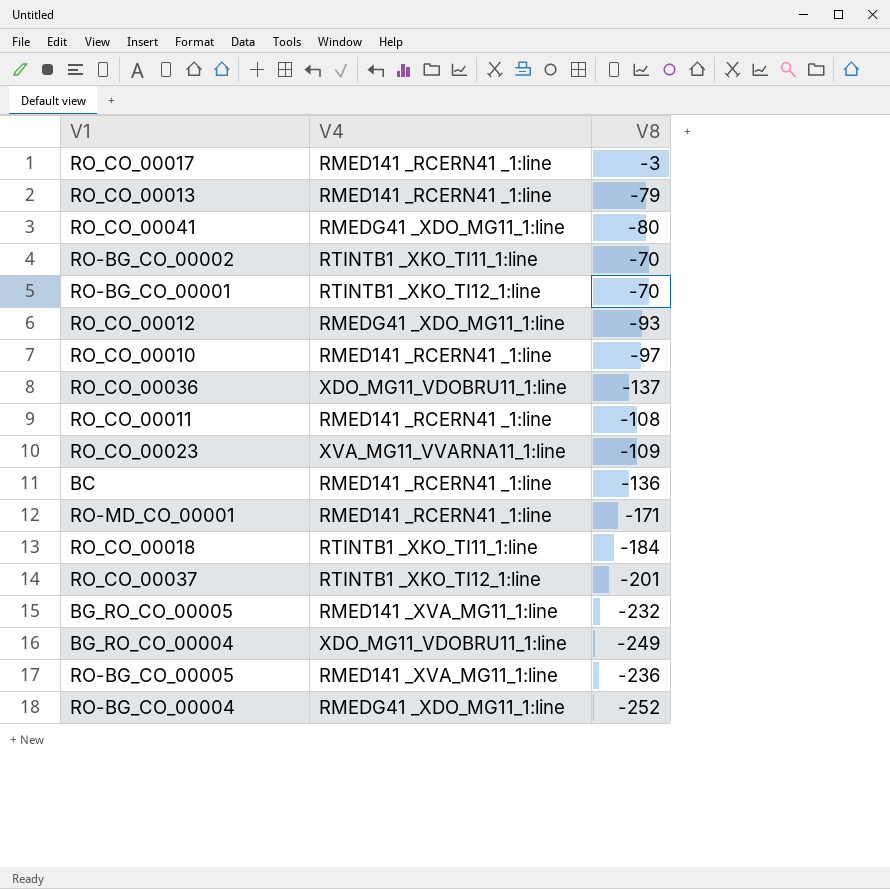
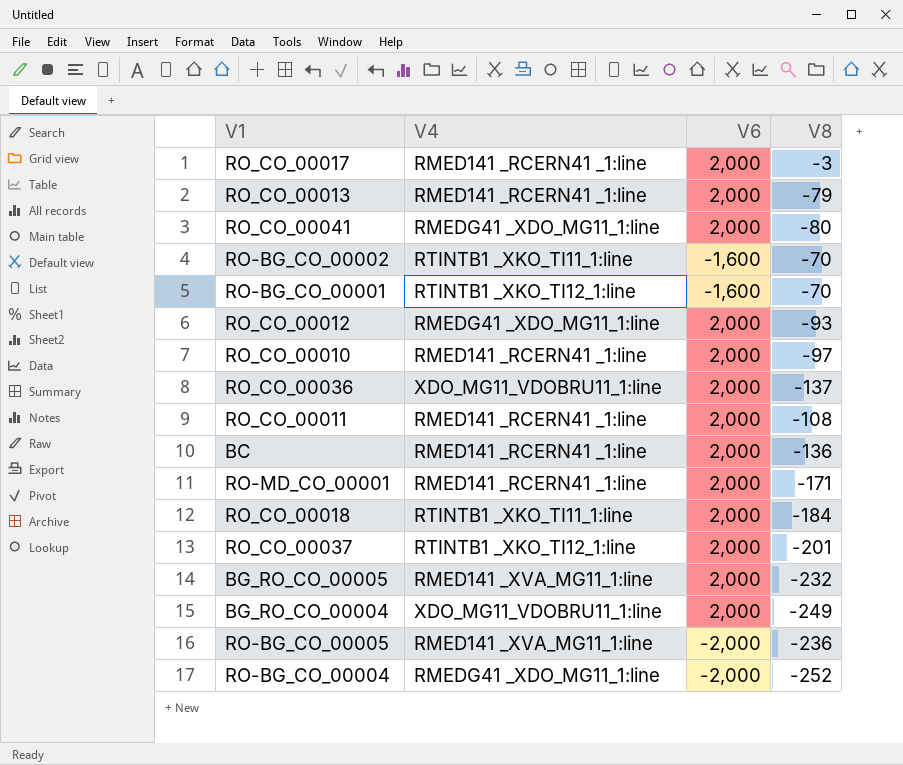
column V6 | position: none -> 3
row RO_CO_00023: XVA_MG11_VVARNA11_1:line | -109 -> none

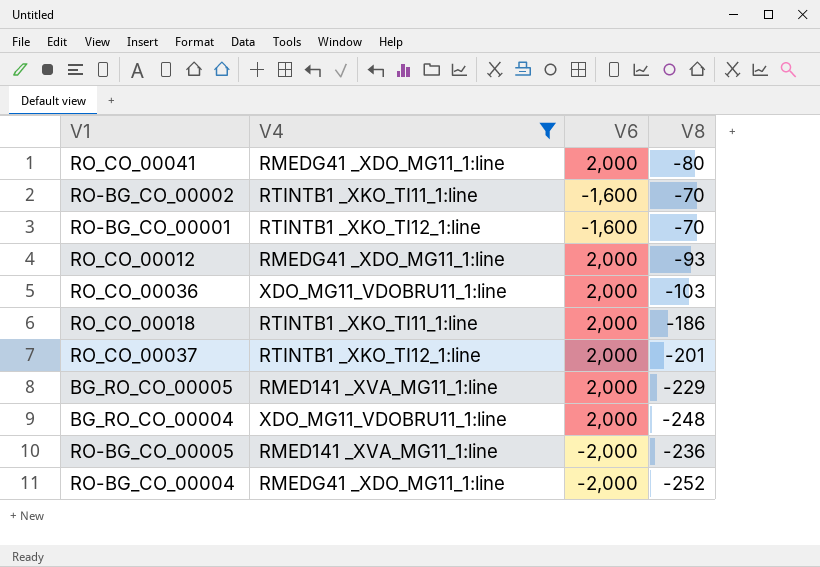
filter: none -> V4 != RMED141 _RCERN41 _1:line
RO_CO_00036 | V8: -137 -> -103
RO_CO_00018 | V8: -184 -> -186
BG_RO_CO_00005 | V8: -232 -> -229
BG_RO_CO_00004 | V8: -249 -> -248

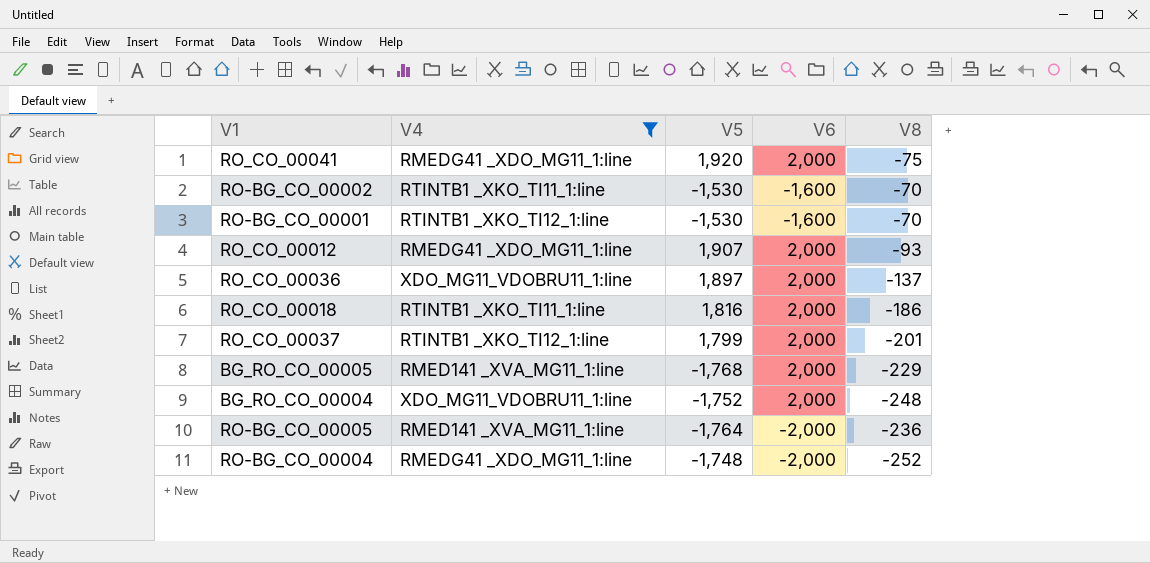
column V5 | position: none -> 3
RO_CO_00041 | V8: -80 -> -75
RO_CO_00036 | V8: -103 -> -137

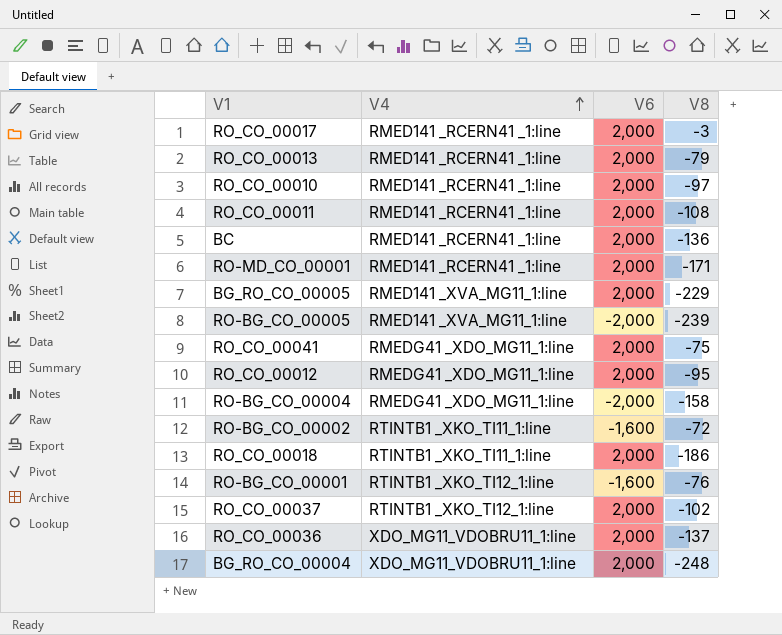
filter: V4 != RMED141 _RCERN41 _1:line -> none
row order: none -> V4 ascending
column V5 | position: 3 -> none
RO-BG_CO_00005 | V8: -236 -> -239
RO_CO_00012 | V8: -93 -> -95
RO-BG_CO_00004 | V8: -252 -> -158
RO-BG_CO_00002 | V8: -70 -> -72
RO-BG_CO_00001 | V8: -70 -> -76
RO_CO_00037 | V8: -201 -> -102

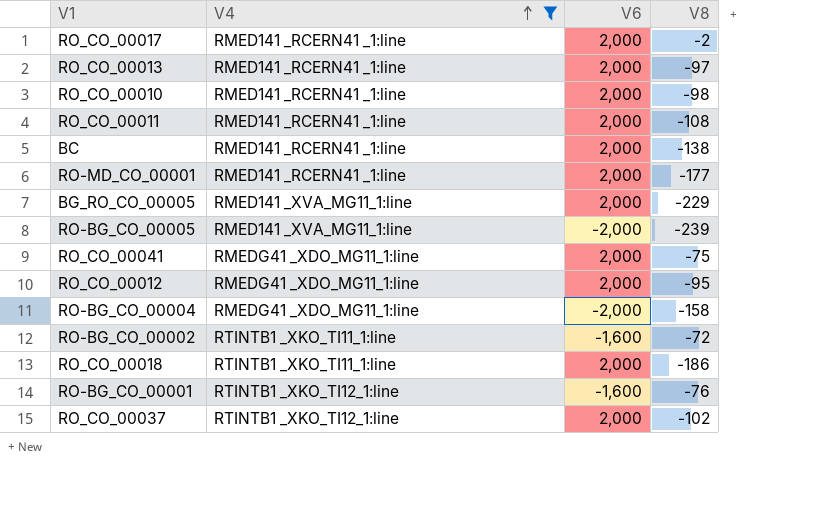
filter: none -> V4 != XDO_MG11_VDOBRU11_1:line
RO_CO_00017 | V8: -3 -> -2
RO_CO_00013 | V8: -79 -> -97
RO_CO_00010 | V8: -97 -> -98
BC | V8: -136 -> -138
RO-MD_CO_00001 | V8: -171 -> -177

